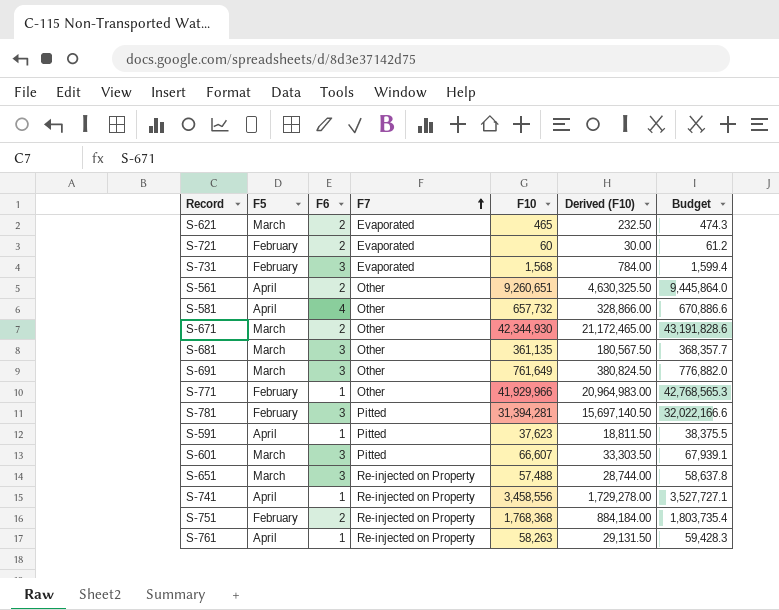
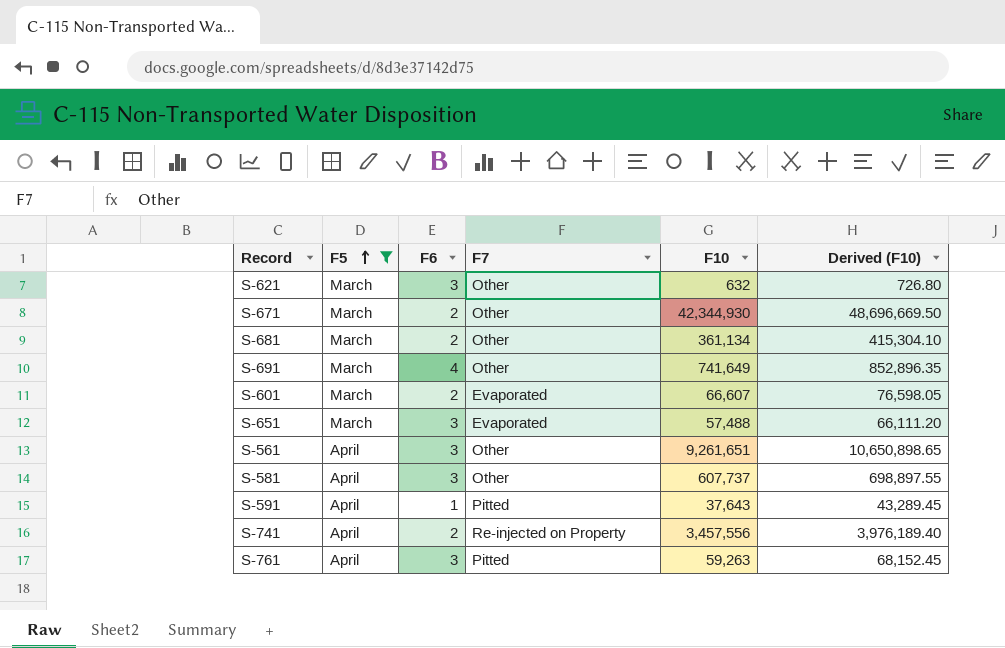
filter: none -> F5 != February
row order: F7 ascending -> F5 ascending
column Budget | formula: [F10] * 1.02 -> none
column Derived (F10) | formula: [F10] * 0.5 -> [F10] * 1.15
S-621 | F6: 2 -> 3
S-621 | F7: Evaporated -> Other
S-621 | F10: 465 -> 632
S-681 | F6: 3 -> 2
S-681 | F10: 361,135 -> 361,134
S-691 | F6: 3 -> 4
S-691 | F10: 761,649 -> 741,649
S-601 | F6: 3 -> 2
S-601 | F7: Pitted -> Evaporated
S-651 | F7: Re-injected on Property -> Evaporated
S-561 | F6: 2 -> 3
S-561 | F10: 9,260,651 -> 9,261,651
S-581 | F6: 4 -> 3
S-581 | F10: 657,732 -> 607,737
S-591 | F10: 37,623 -> 37,643
S-741 | F6: 1 -> 2
S-741 | F10: 3,458,556 -> 3,457,556
S-761 | F6: 1 -> 3
S-761 | F7: Re-injected on Property -> Pitted
S-761 | F10: 58,263 -> 59,263

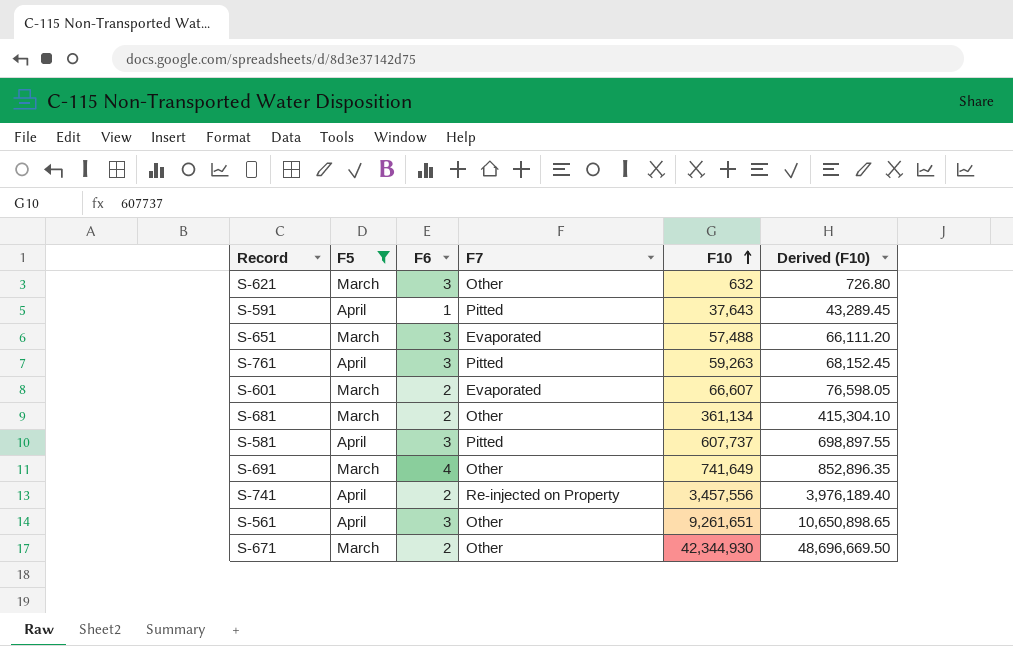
row order: F5 ascending -> F10 ascending
S-581 | F7: Other -> Pitted

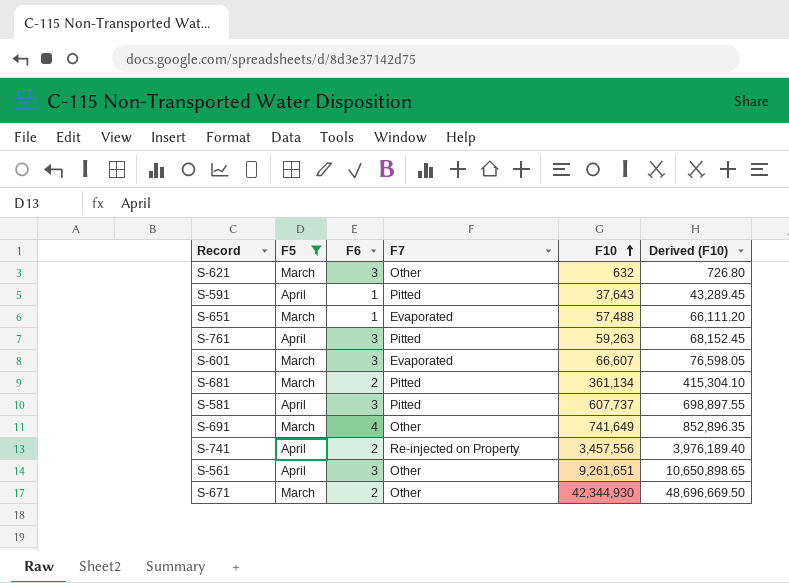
S-651 | F6: 3 -> 1
S-601 | F6: 2 -> 3
S-681 | F7: Other -> Pitted

